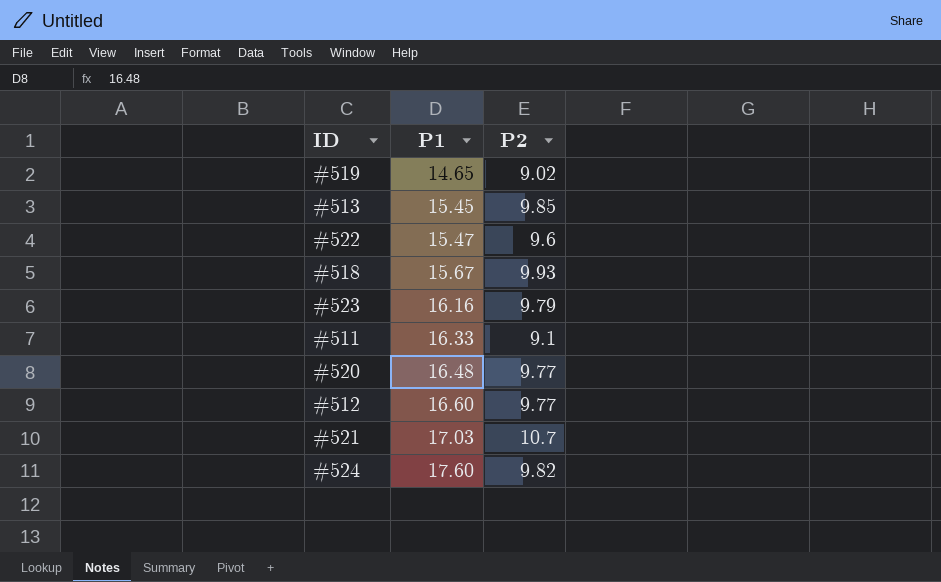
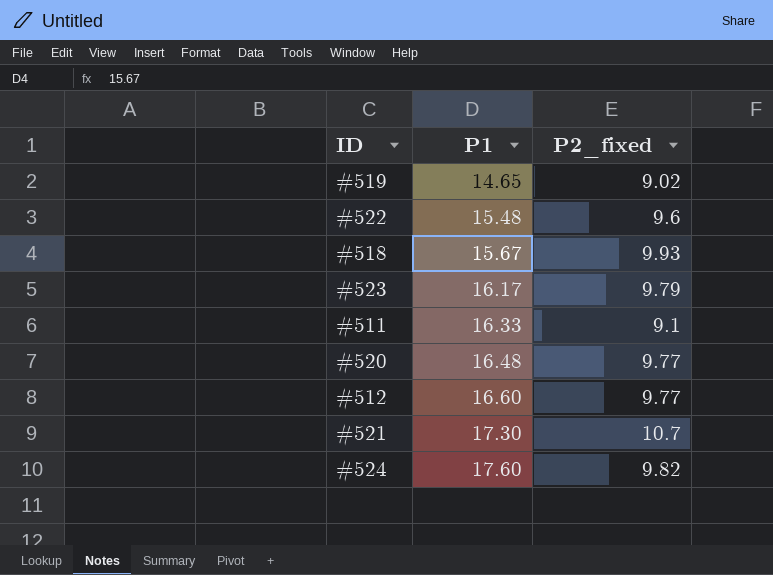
column name: P2 -> P2_fixed
row #513: 15.45 | 9.85 -> none
#522 | P1: 15.47 -> 15.48
#523 | P1: 16.16 -> 16.17
#521 | P1: 17.03 -> 17.30

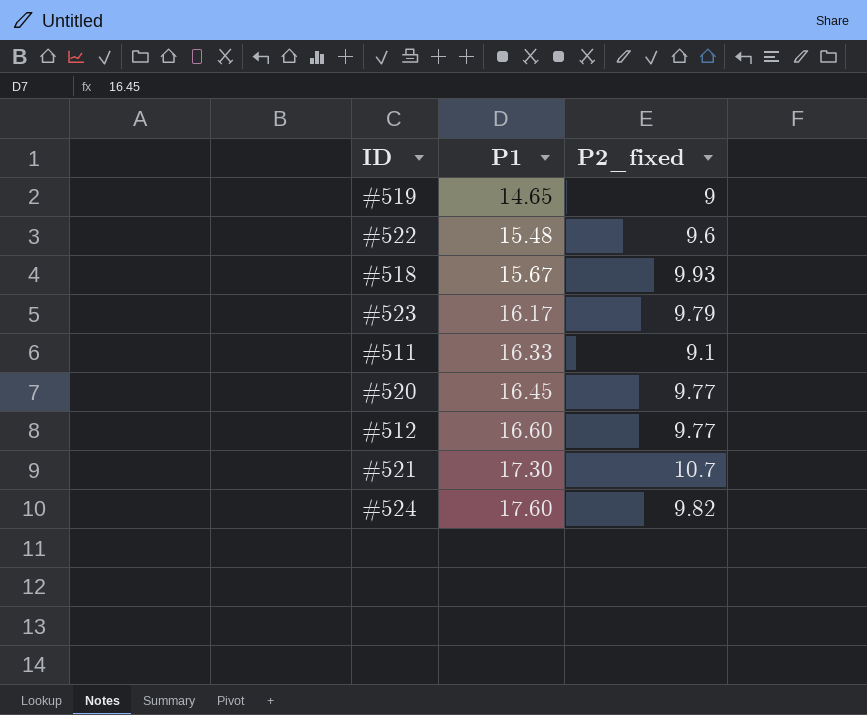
#519 | P2_fixed: 9.02 -> 9
#520 | P1: 16.48 -> 16.45

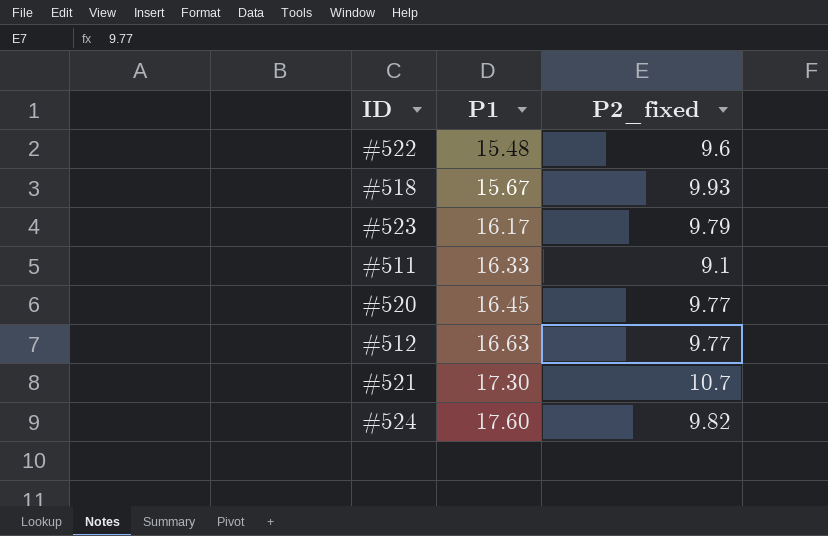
row #519: 14.65 | 9 -> none
#512 | P1: 16.60 -> 16.63

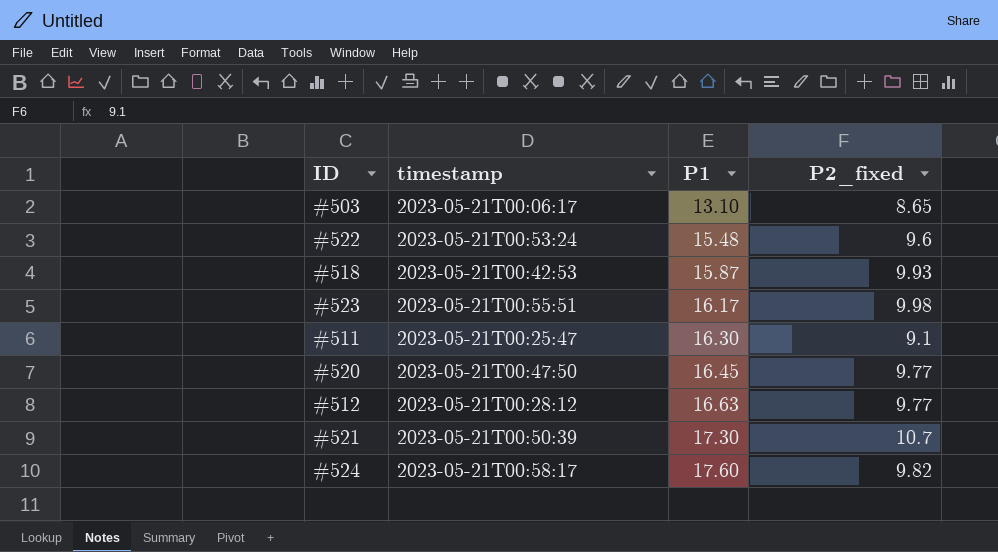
column timestamp | position: none -> 2
row #503: none -> 2023-05-21T00:06:17 | 13.10 | 8.65
#518 | P1: 15.67 -> 15.87
#523 | P2_fixed: 9.79 -> 9.98
#511 | P1: 16.33 -> 16.30

